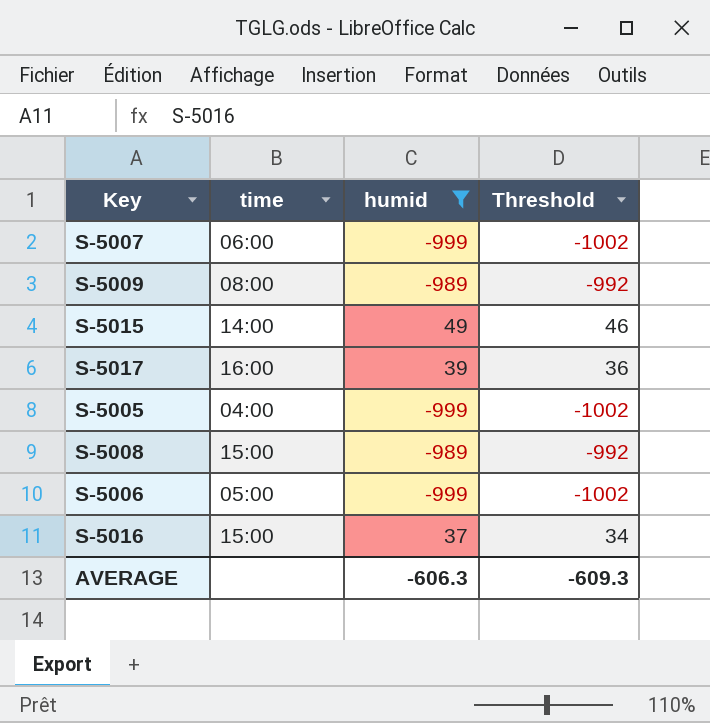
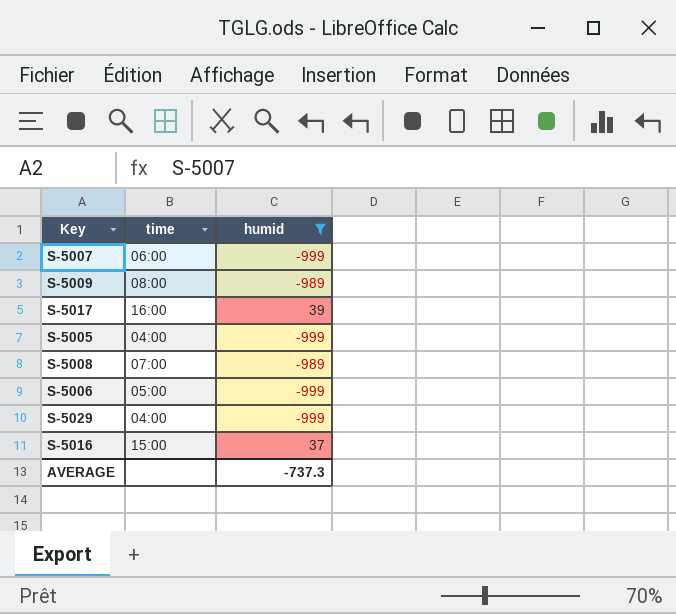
column Threshold | formula: [humid] - 3 -> none
row S-5015: 14:00 | 49 | 46 -> none
S-5008 | time: 15:00 -> 07:00
row S-5029: none -> 04:00 | -999
AVERAGE | humid: -606.3 -> -737.3

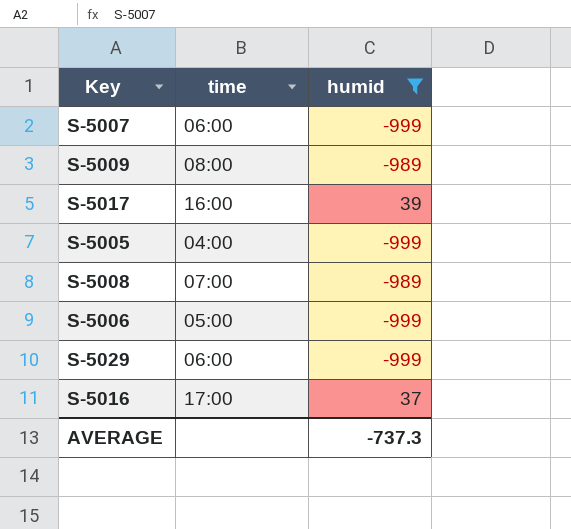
S-5029 | time: 04:00 -> 06:00
S-5016 | time: 15:00 -> 17:00

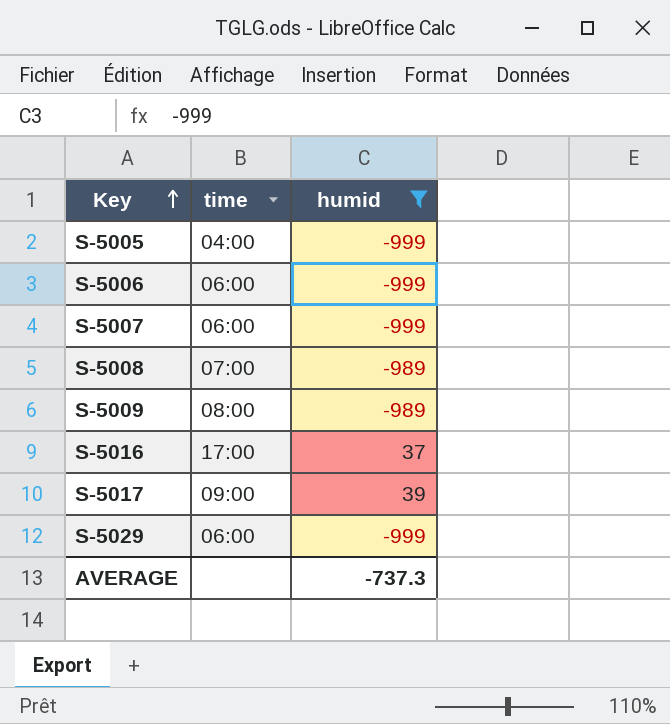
row order: none -> Key ascending
S-5006 | time: 05:00 -> 06:00
S-5017 | time: 16:00 -> 09:00

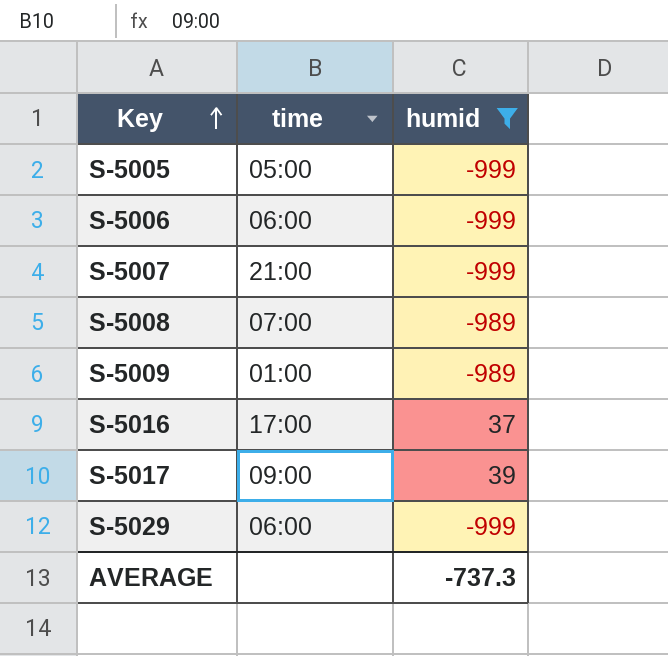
S-5005 | time: 04:00 -> 05:00
S-5007 | time: 06:00 -> 21:00
S-5009 | time: 08:00 -> 01:00

